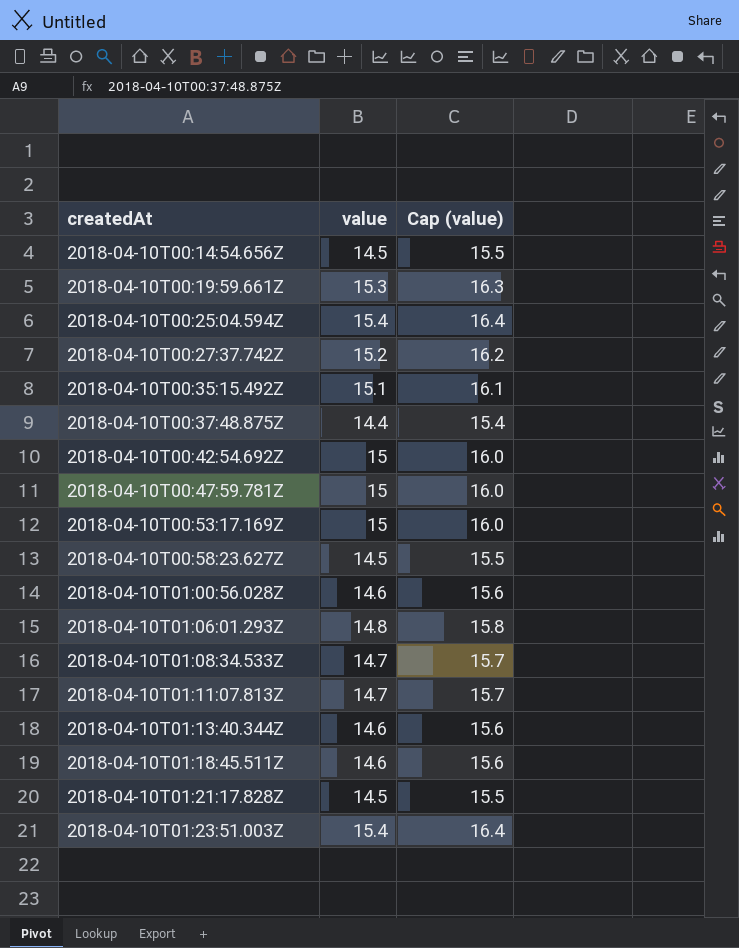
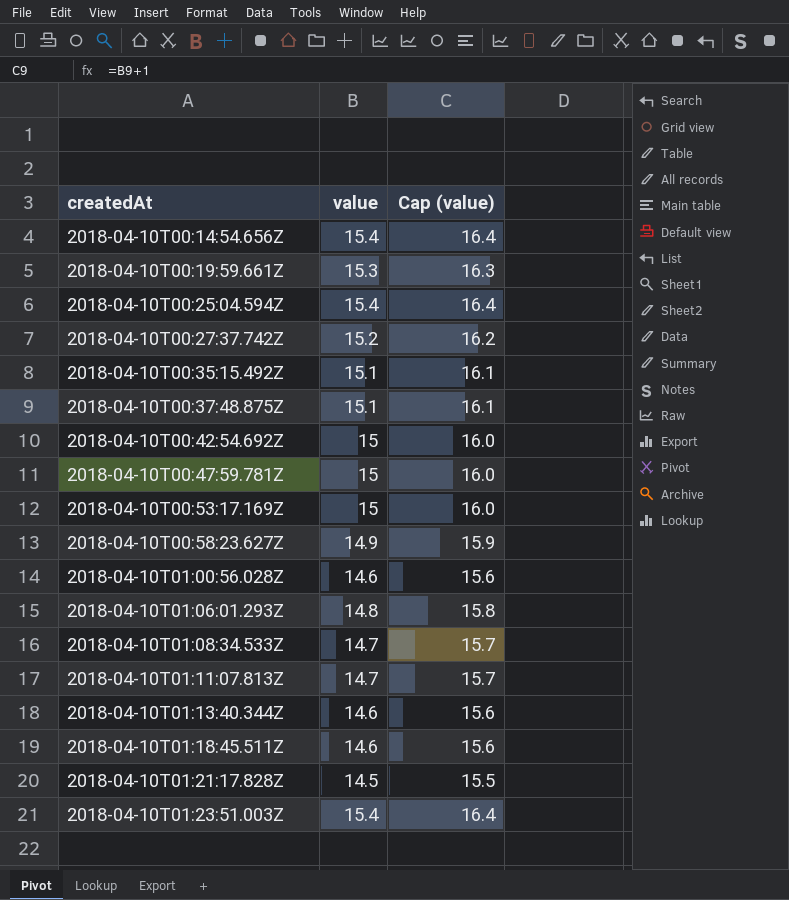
2018-04-10T00:14:54.656Z | value: 14.5 -> 15.4
2018-04-10T00:14:54.656Z | Cap (value): 15.5 -> 16.4
2018-04-10T00:37:48.875Z | value: 14.4 -> 15.1
2018-04-10T00:37:48.875Z | Cap (value): 15.4 -> 16.1
2018-04-10T00:58:23.627Z | value: 14.5 -> 14.9
2018-04-10T00:58:23.627Z | Cap (value): 15.5 -> 15.9

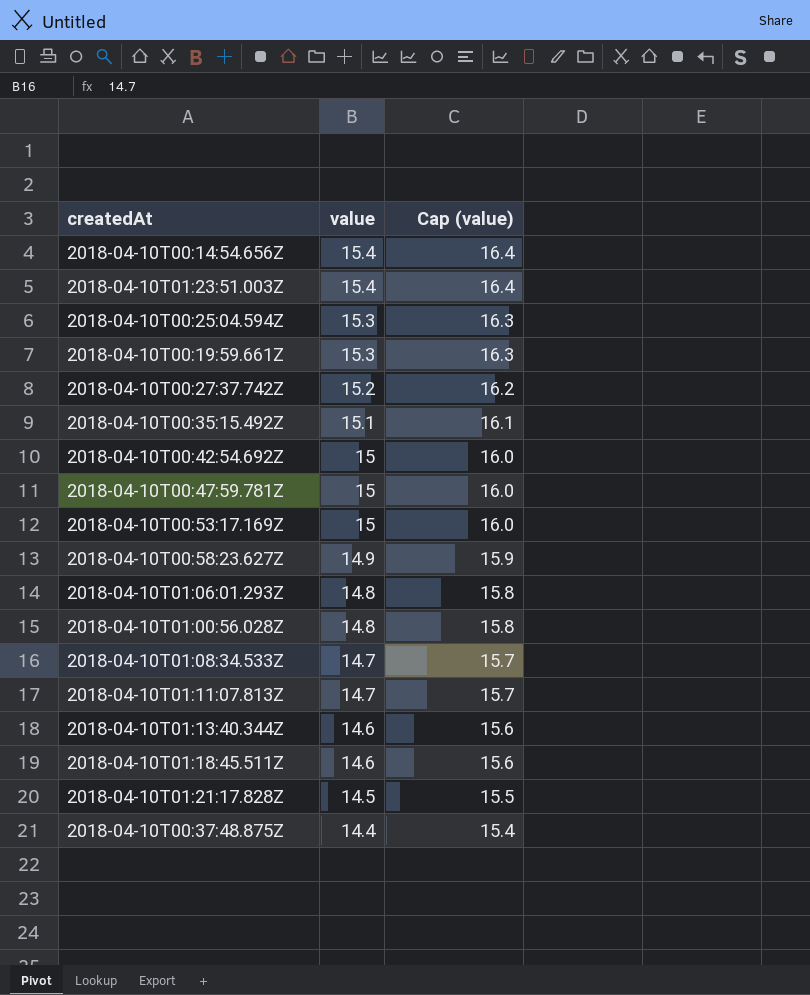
row order: createdAt ascending -> value descending
2018-04-10T00:25:04.594Z | value: 15.4 -> 15.3
2018-04-10T00:25:04.594Z | Cap (value): 16.4 -> 16.3
2018-04-10T01:00:56.028Z | value: 14.6 -> 14.8
2018-04-10T01:00:56.028Z | Cap (value): 15.6 -> 15.8
2018-04-10T00:37:48.875Z | value: 15.1 -> 14.4
2018-04-10T00:37:48.875Z | Cap (value): 16.1 -> 15.4

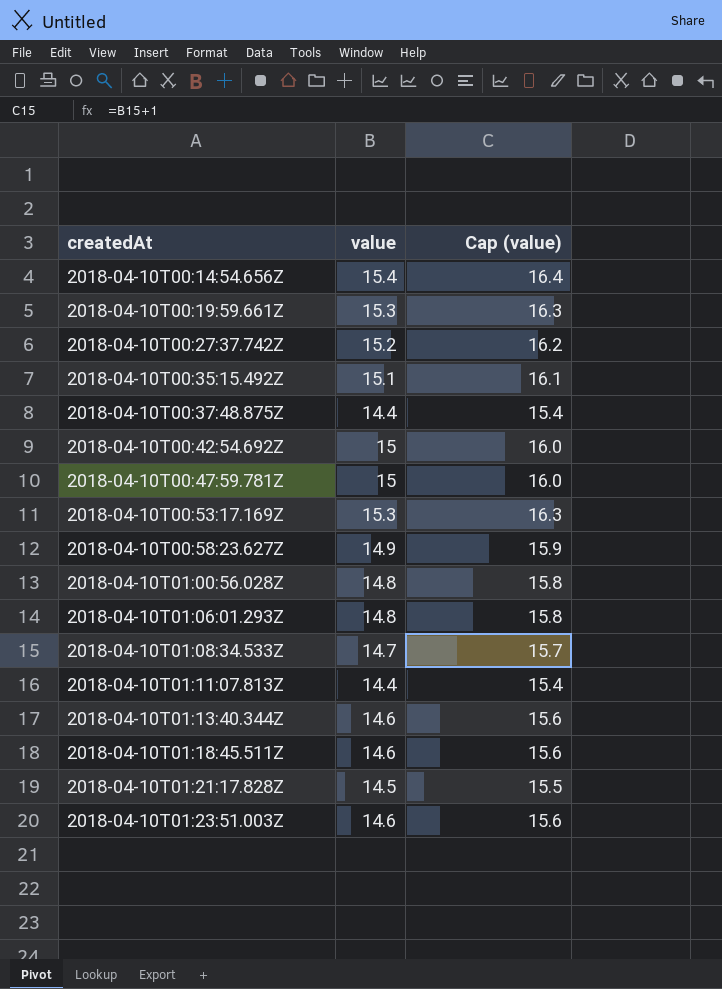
row order: value descending -> createdAt ascending
row 2018-04-10T00:25:04.594Z: 15.3 | 16.3 -> none
2018-04-10T00:53:17.169Z | value: 15 -> 15.3
2018-04-10T00:53:17.169Z | Cap (value): 16.0 -> 16.3
2018-04-10T01:11:07.813Z | value: 14.7 -> 14.4
2018-04-10T01:11:07.813Z | Cap (value): 15.7 -> 15.4
2018-04-10T01:23:51.003Z | value: 15.4 -> 14.6
2018-04-10T01:23:51.003Z | Cap (value): 16.4 -> 15.6

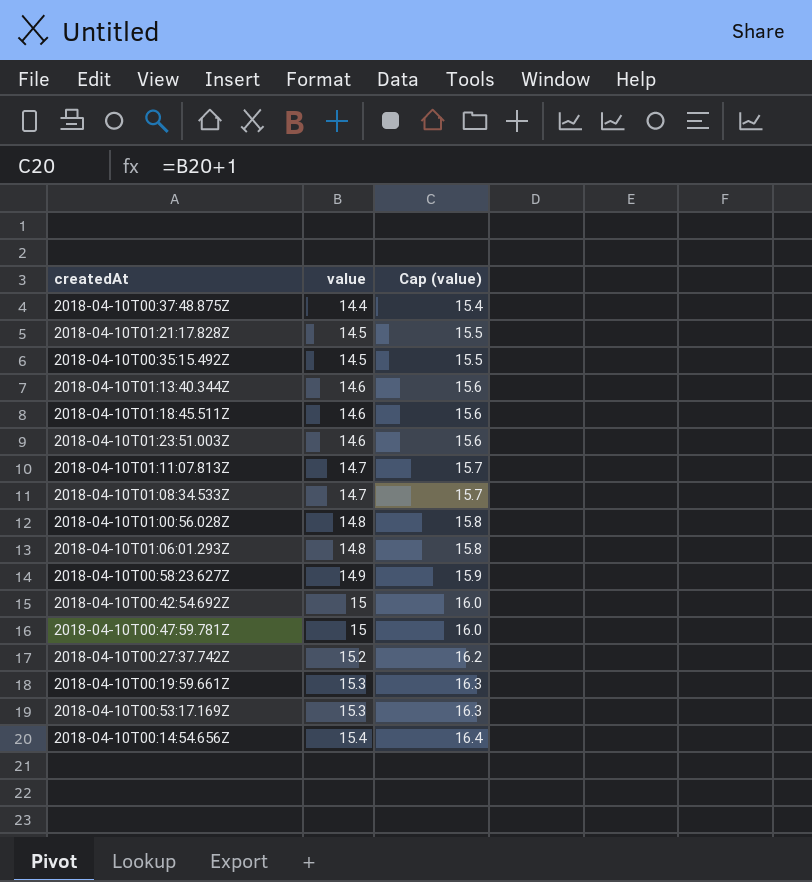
row order: createdAt ascending -> value ascending
2018-04-10T00:35:15.492Z | value: 15.1 -> 14.5
2018-04-10T00:35:15.492Z | Cap (value): 16.1 -> 15.5
2018-04-10T01:11:07.813Z | value: 14.4 -> 14.7
2018-04-10T01:11:07.813Z | Cap (value): 15.4 -> 15.7

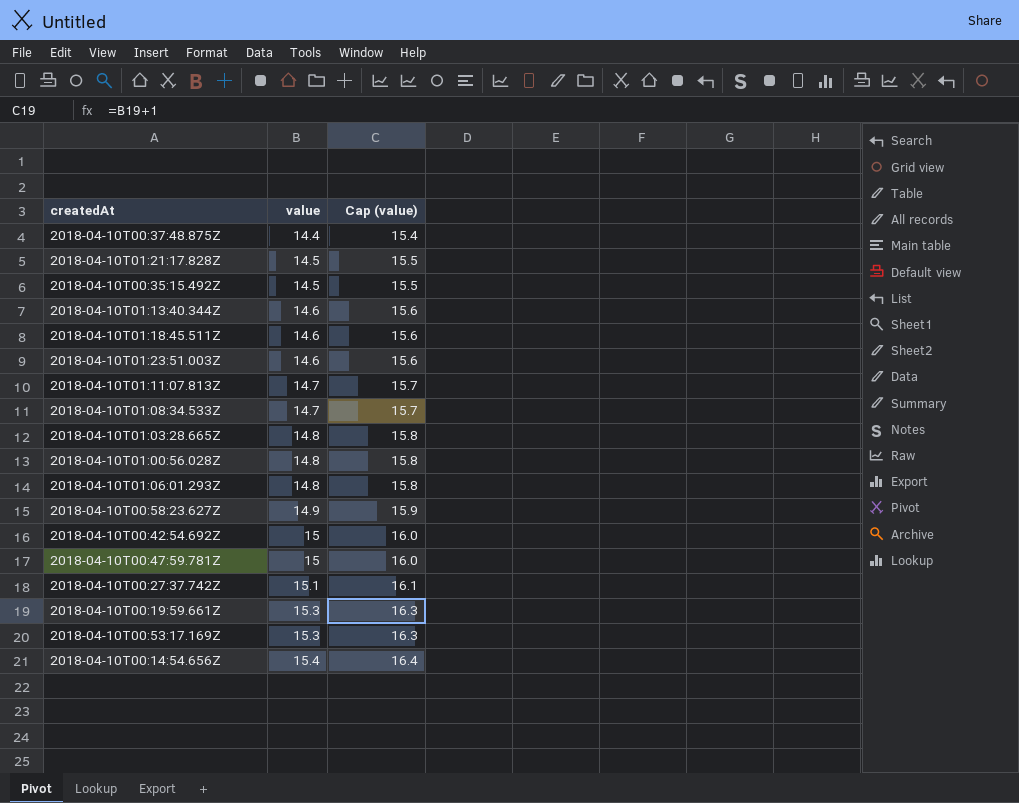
row 2018-04-10T01:03:28.665Z: none -> 14.8 | 15.8
2018-04-10T00:27:37.742Z | value: 15.2 -> 15.1
2018-04-10T00:27:37.742Z | Cap (value): 16.2 -> 16.1

